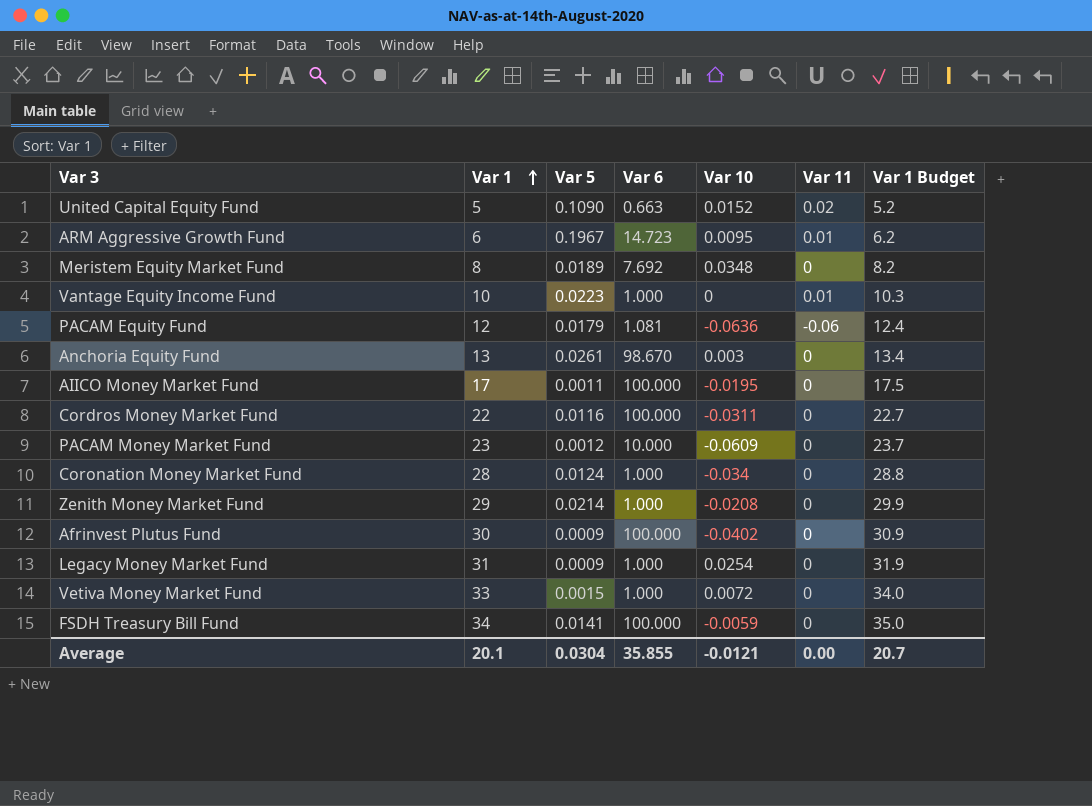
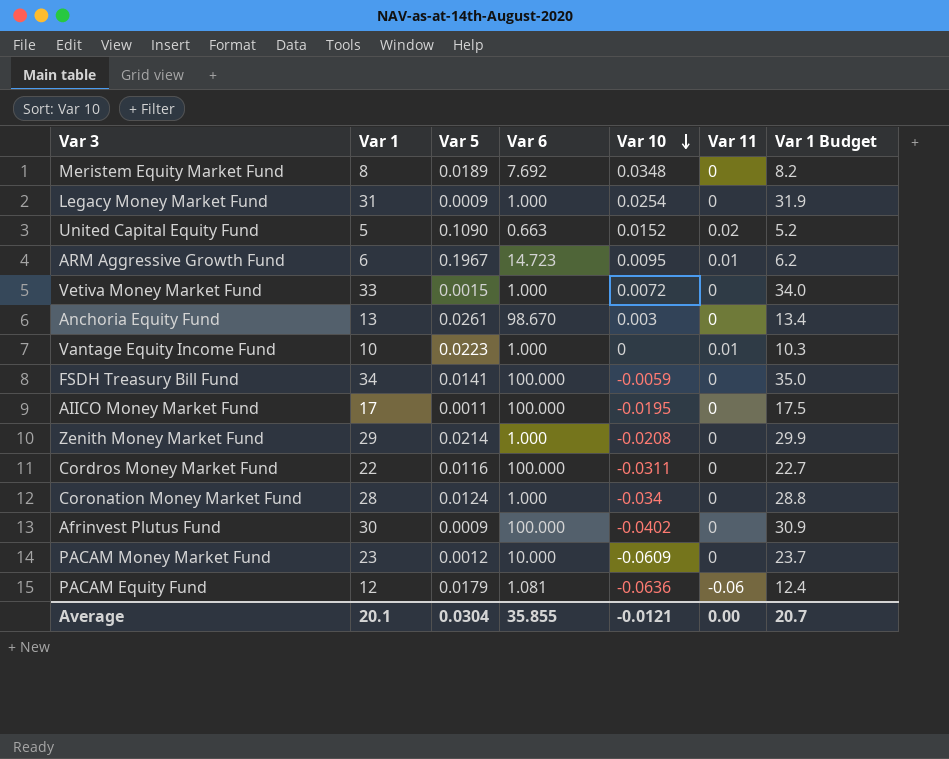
row order: Var 1 ascending -> Var 10 descending

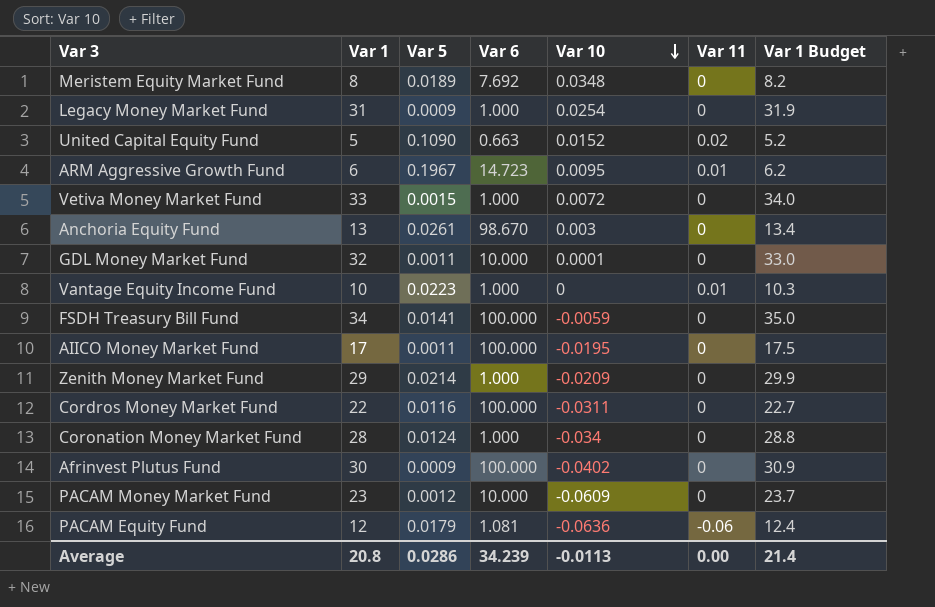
row GDL Money Market Fund: none -> 32 | 0.0011 | 10.000 | 0.0001 | 0 | 33.0
Zenith Money Market Fund | Var 10: -0.0208 -> -0.0209
Average | Var 1: 20.1 -> 20.8
Average | Var 5: 0.0304 -> 0.0286
Average | Var 6: 35.855 -> 34.239
Average | Var 10: -0.0121 -> -0.0113
Average | Var 1 Budget: 20.7 -> 21.4

